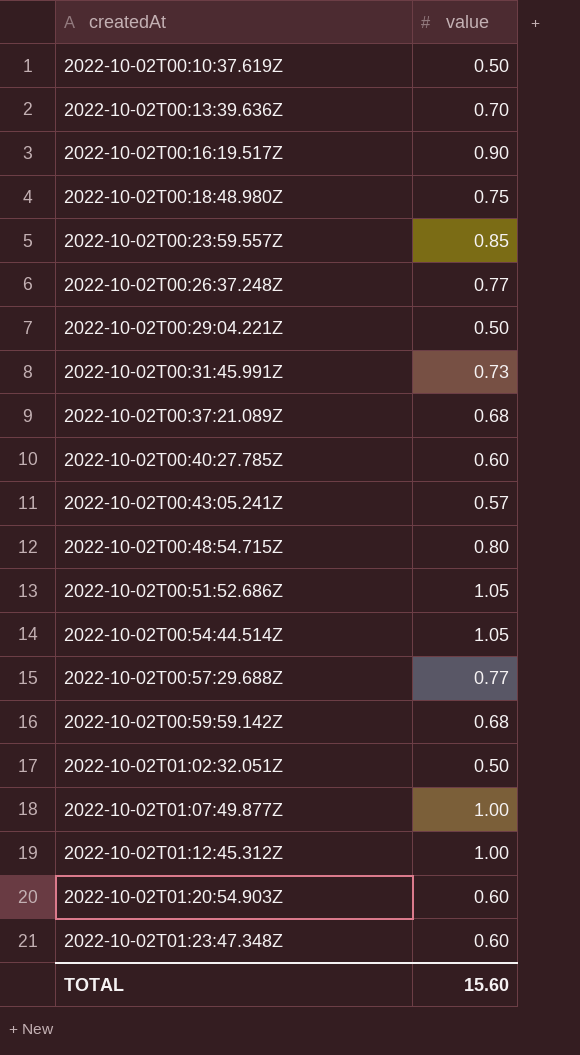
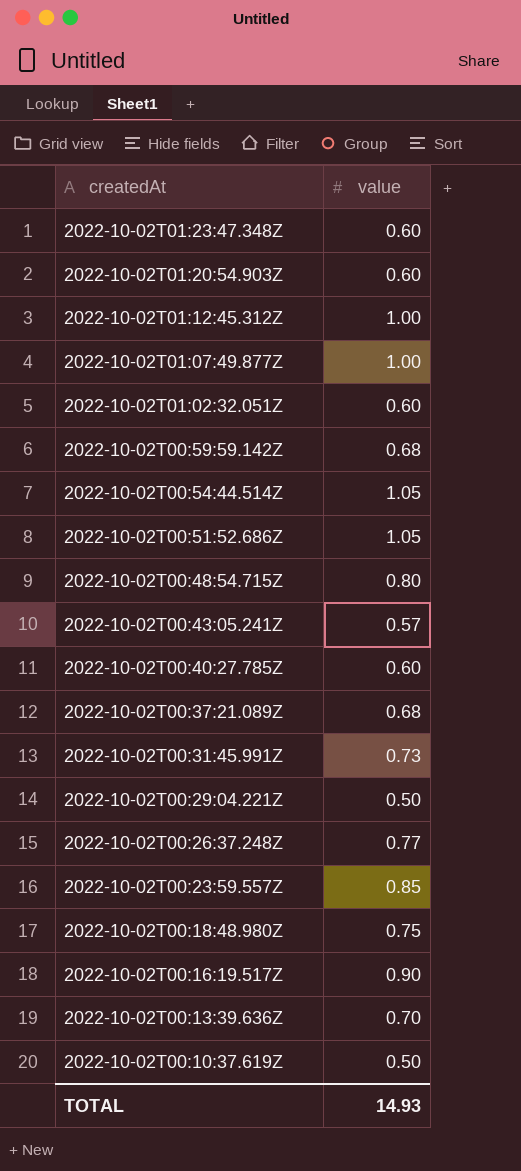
row order: createdAt ascending -> createdAt descending
row 2022-10-02T00:57:29.688Z: 0.77 -> none
2022-10-02T01:02:32.051Z | value: 0.50 -> 0.60
TOTAL | value: 15.60 -> 14.93

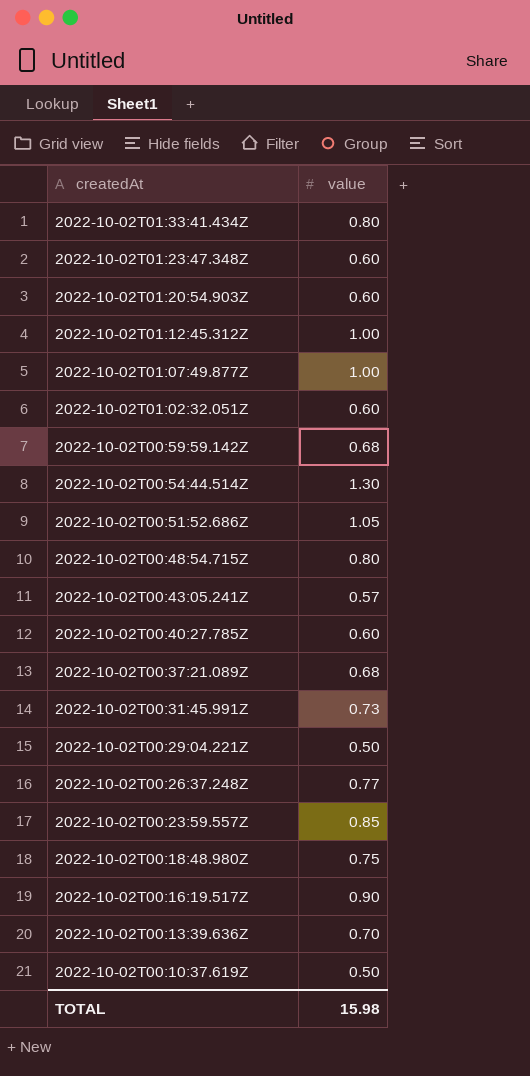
row 2022-10-02T01:33:41.434Z: none -> 0.80
2022-10-02T00:54:44.514Z | value: 1.05 -> 1.30
TOTAL | value: 14.93 -> 15.98

